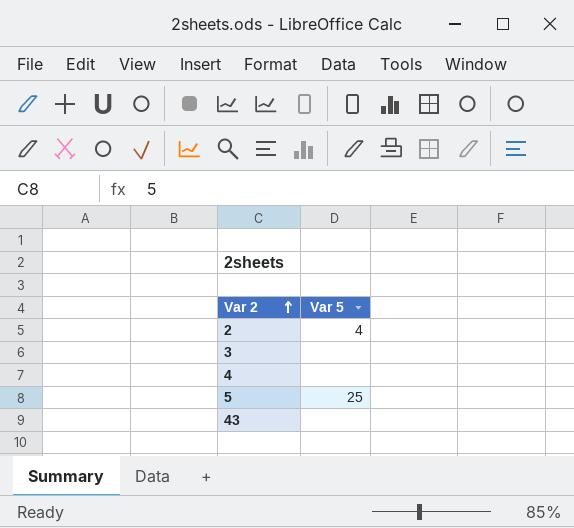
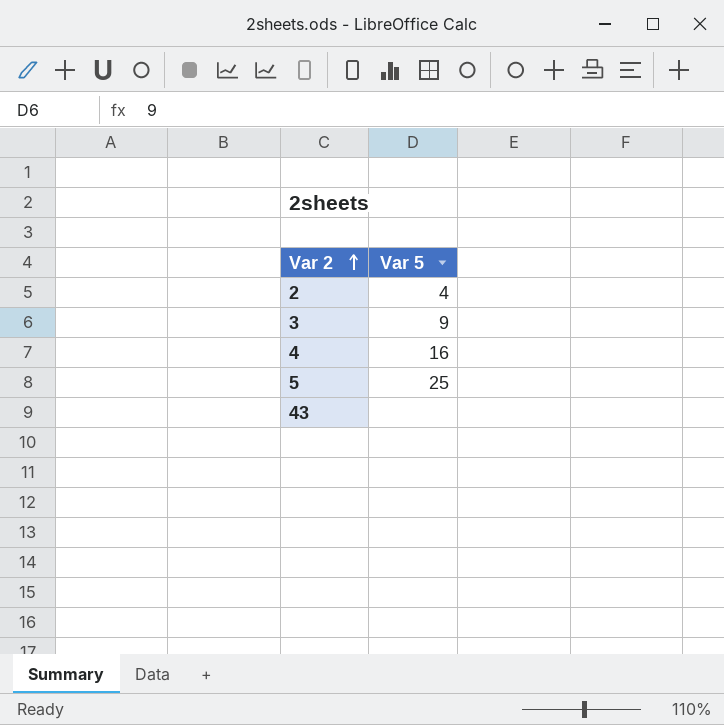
3 | Var 5: none -> 9
4 | Var 5: none -> 16

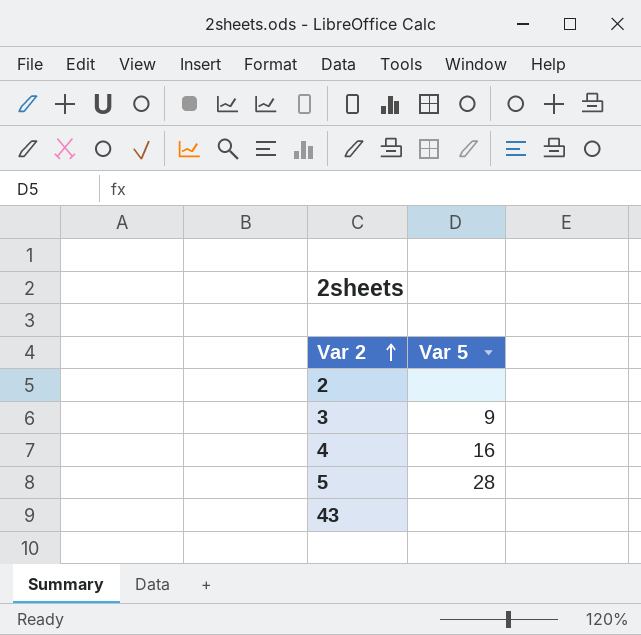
2 | Var 5: 4 -> none
5 | Var 5: 25 -> 28

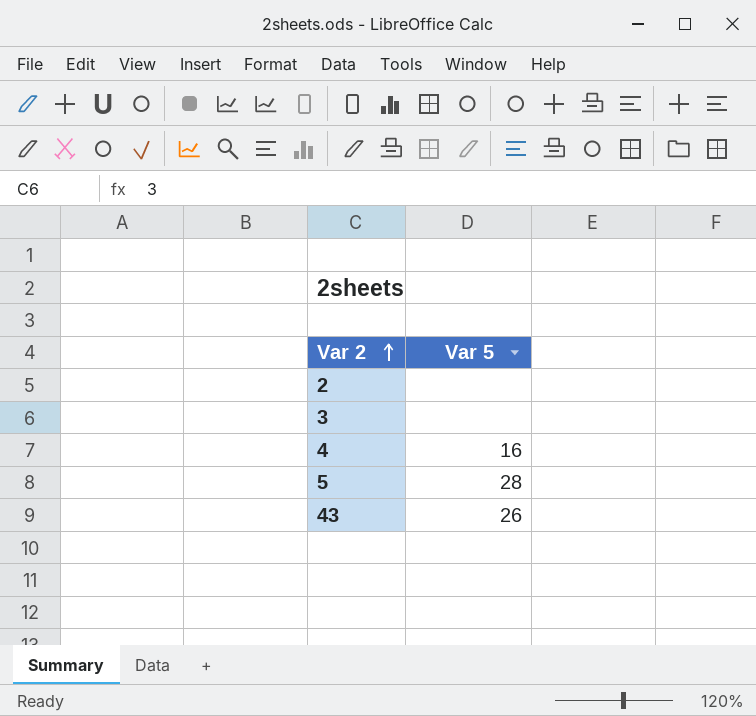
3 | Var 5: 9 -> none
43 | Var 5: none -> 26

